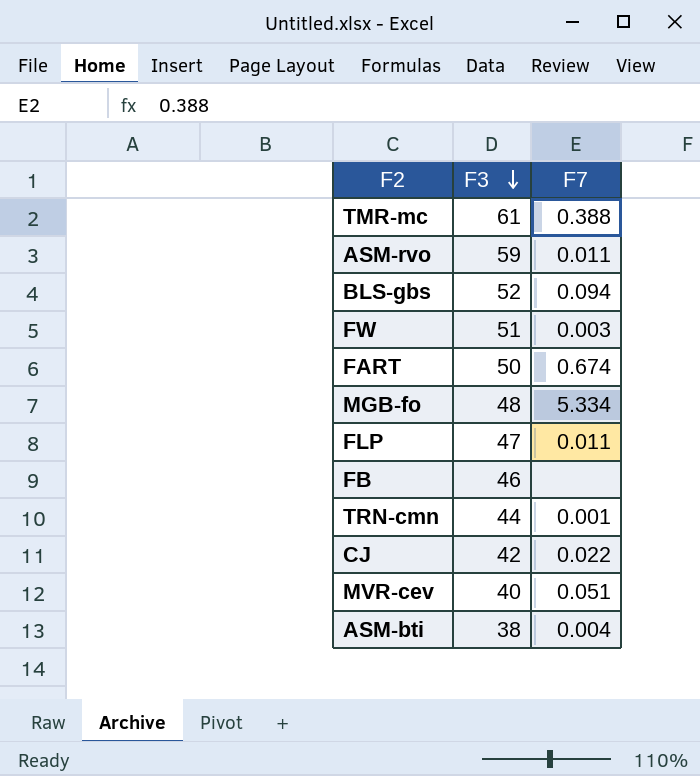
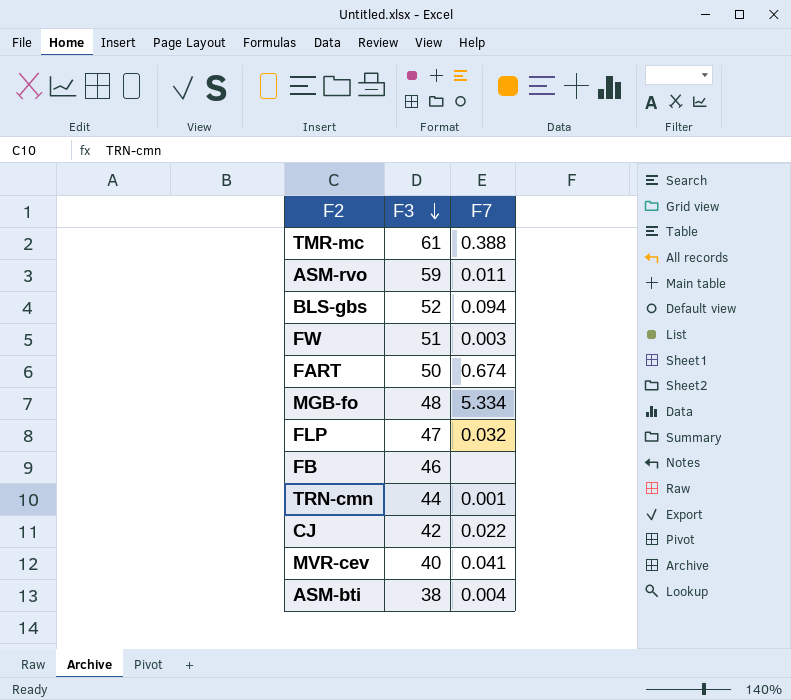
FLP | F7: 0.011 -> 0.032
MVR-cev | F7: 0.051 -> 0.041

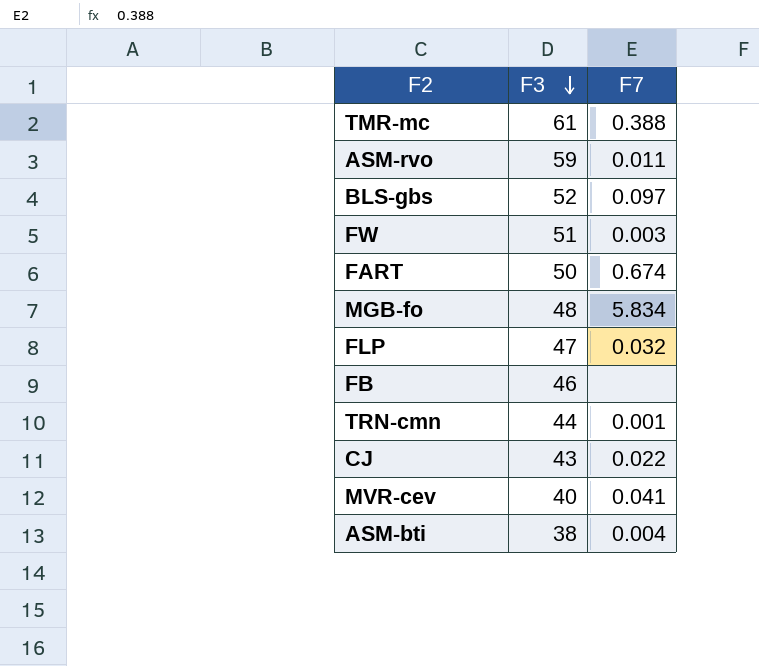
BLS-gbs | F7: 0.094 -> 0.097
MGB-fo | F7: 5.334 -> 5.834
CJ | F3: 42 -> 43

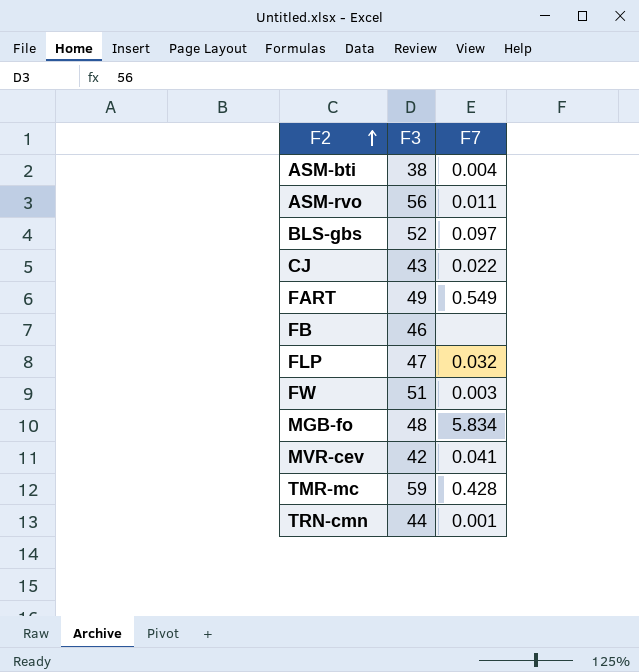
row order: F3 descending -> F2 ascending
ASM-rvo | F3: 59 -> 56
FART | F3: 50 -> 49
FART | F7: 0.674 -> 0.549
MVR-cev | F3: 40 -> 42
TMR-mc | F3: 61 -> 59
TMR-mc | F7: 0.388 -> 0.428

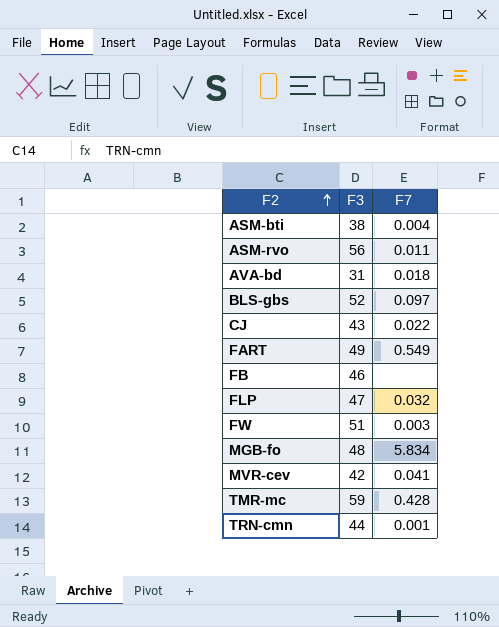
row AVA-bd: none -> 31 | 0.018

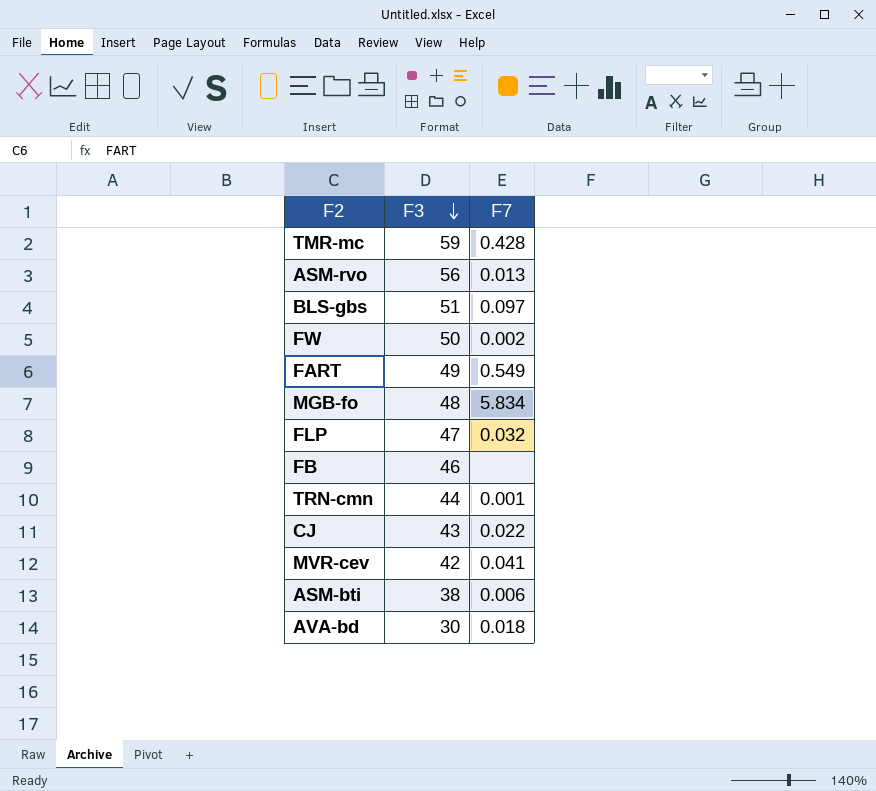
row order: F2 ascending -> F3 descending
ASM-rvo | F7: 0.011 -> 0.013
BLS-gbs | F3: 52 -> 51
FW | F3: 51 -> 50
FW | F7: 0.003 -> 0.002
ASM-bti | F7: 0.004 -> 0.006
AVA-bd | F3: 31 -> 30

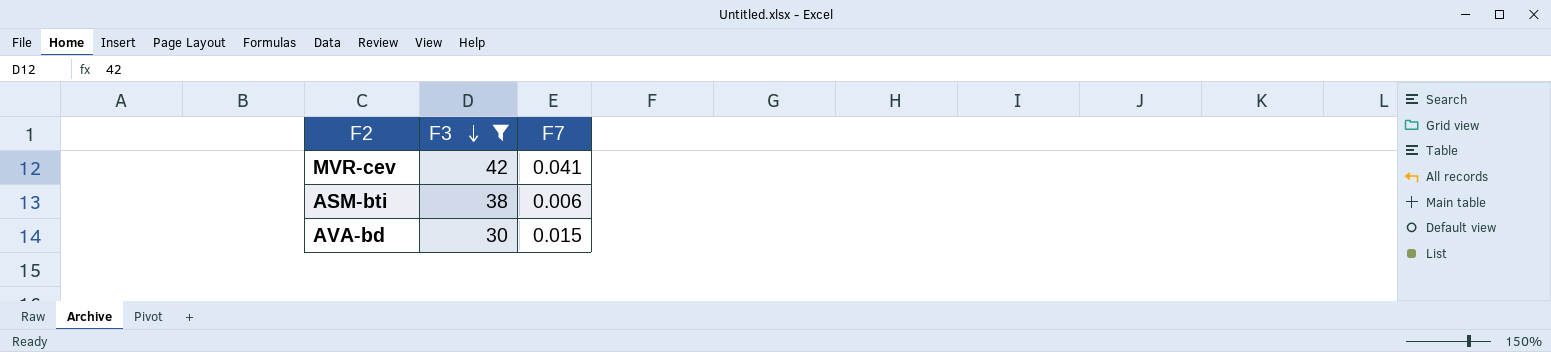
filter: none -> F3 <= 42
AVA-bd | F7: 0.018 -> 0.015

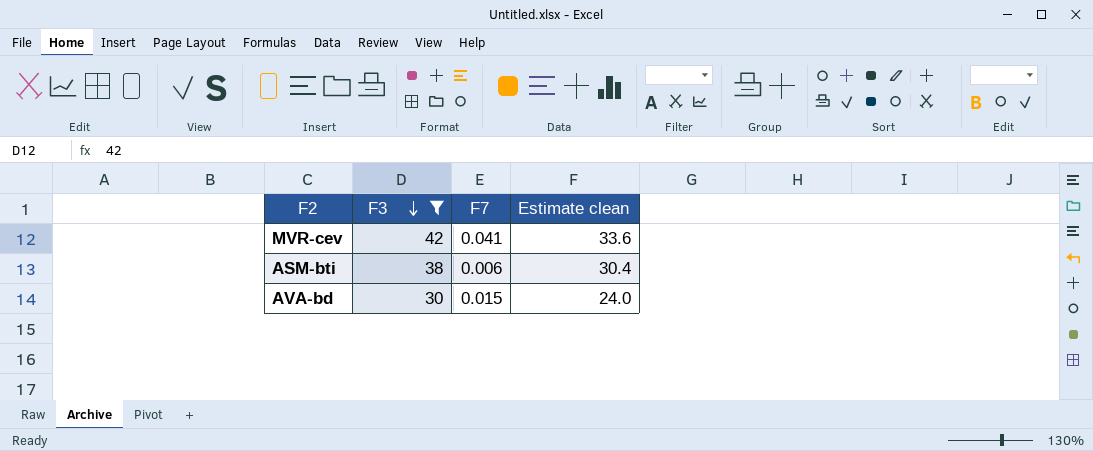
column Estimate clean | formula: none -> [F3] * 0.8

